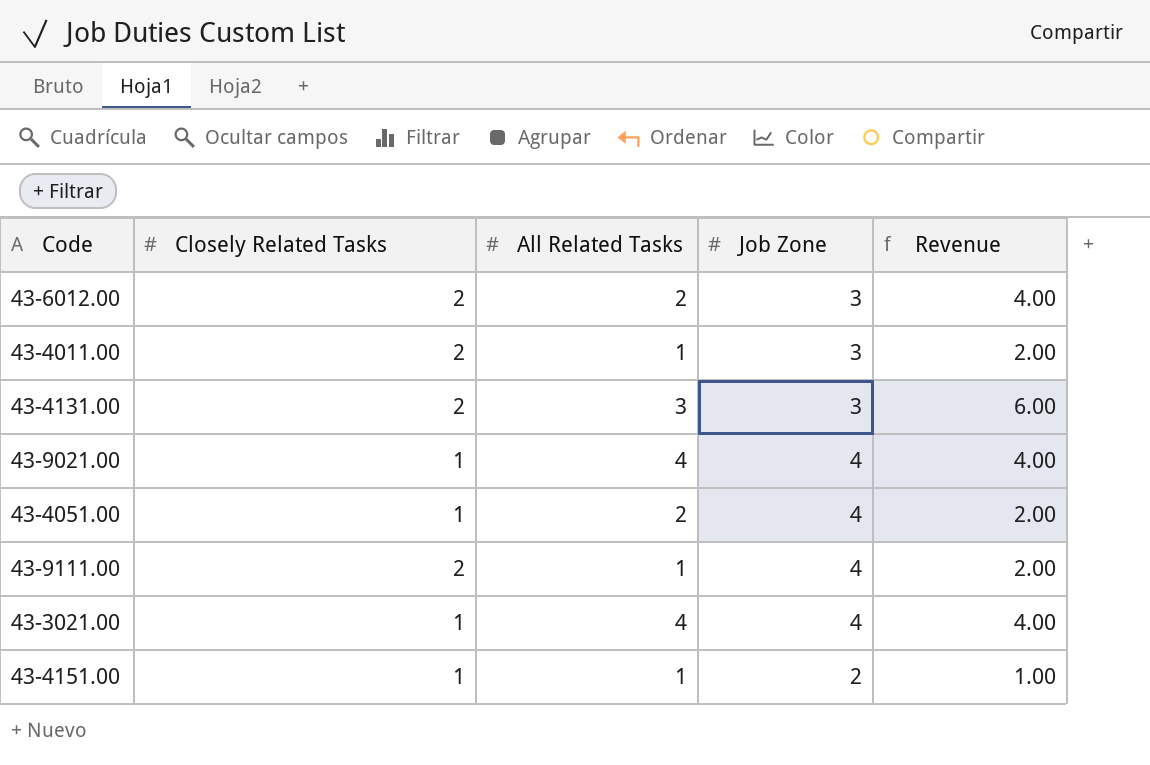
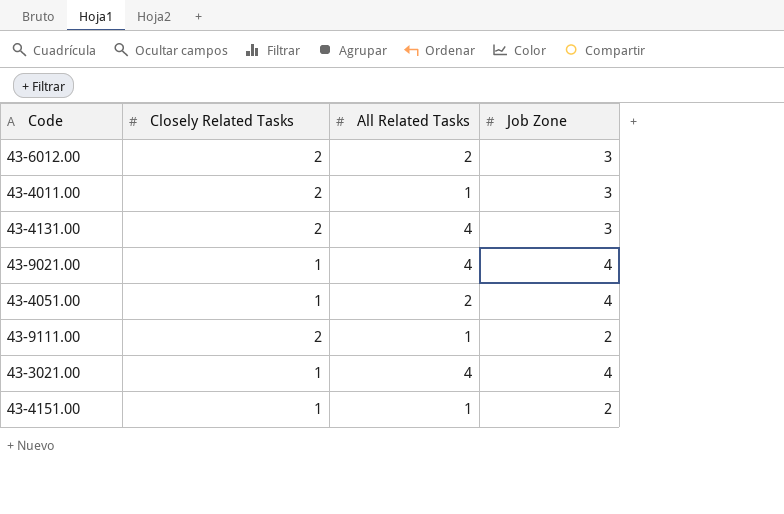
column Revenue | formula: [Closely Related Tasks] * [All Related Tasks] -> none
43-4131.00 | All Related Tasks: 3 -> 4
43-9111.00 | Job Zone: 4 -> 2

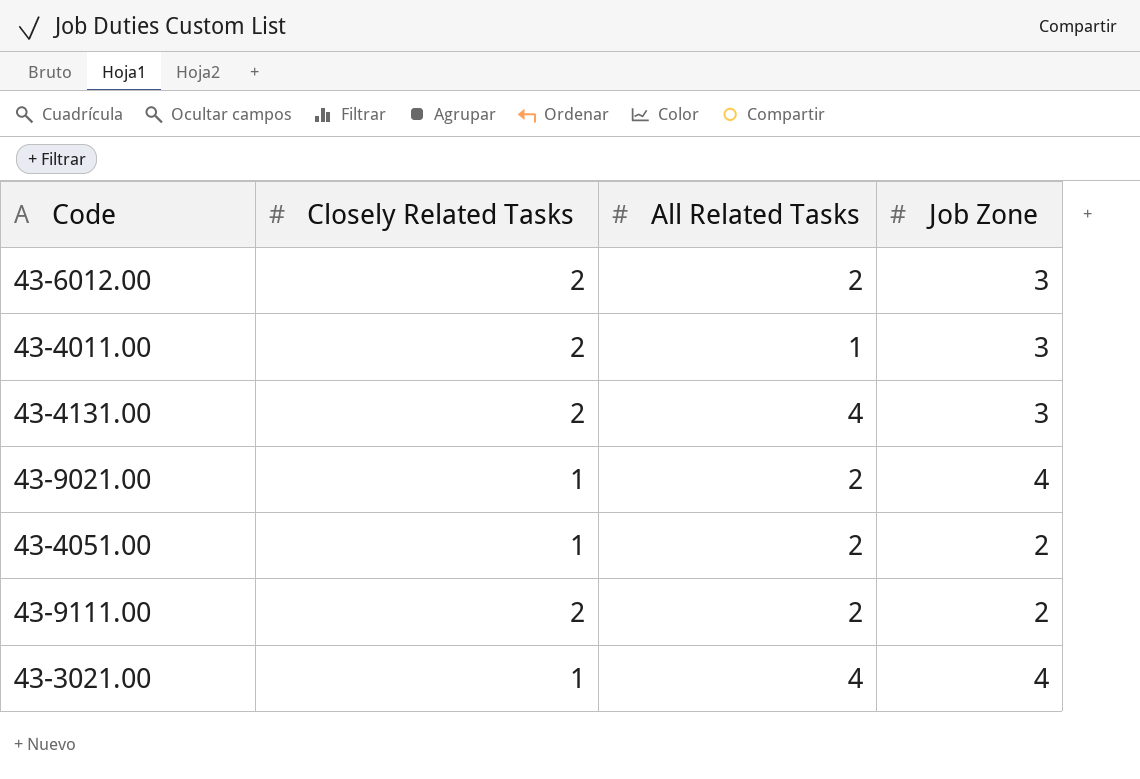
row 43-4151.00: 1 | 1 | 2 -> none
43-9021.00 | All Related Tasks: 4 -> 2
43-4051.00 | Job Zone: 4 -> 2
43-9111.00 | All Related Tasks: 1 -> 2

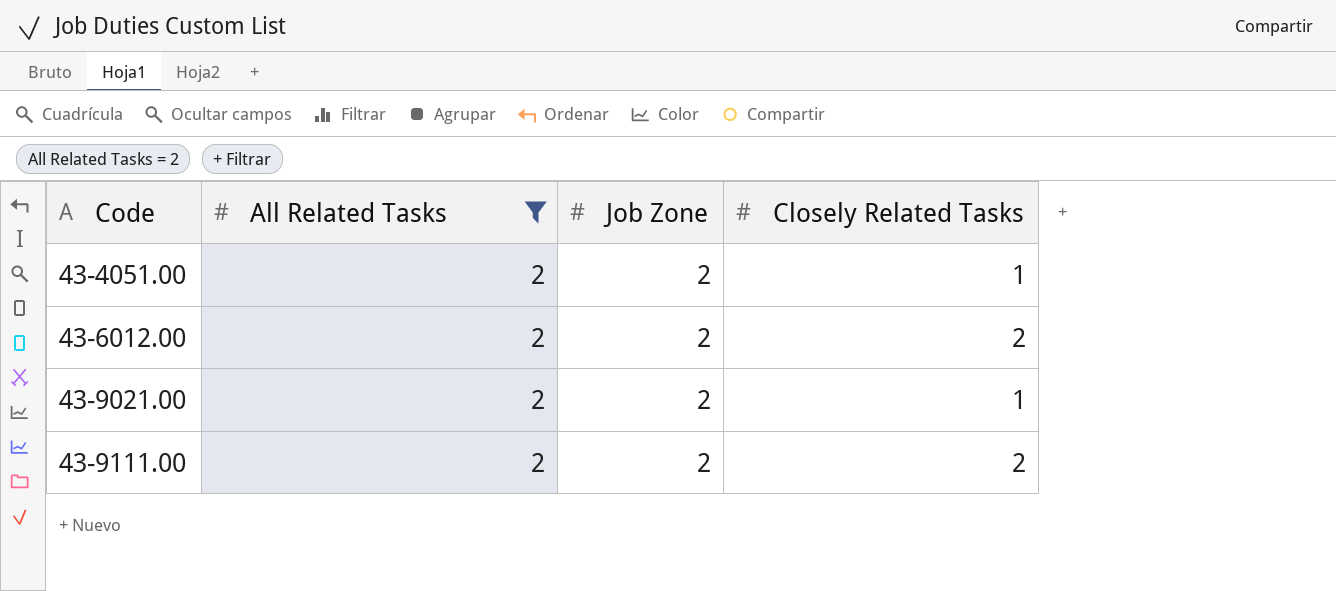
filter: none -> All Related Tasks = 2
row order: none -> Code ascending
column Closely Related Tasks | position: 2 -> 4
43-6012.00 | Job Zone: 3 -> 2
43-9021.00 | Job Zone: 4 -> 2

